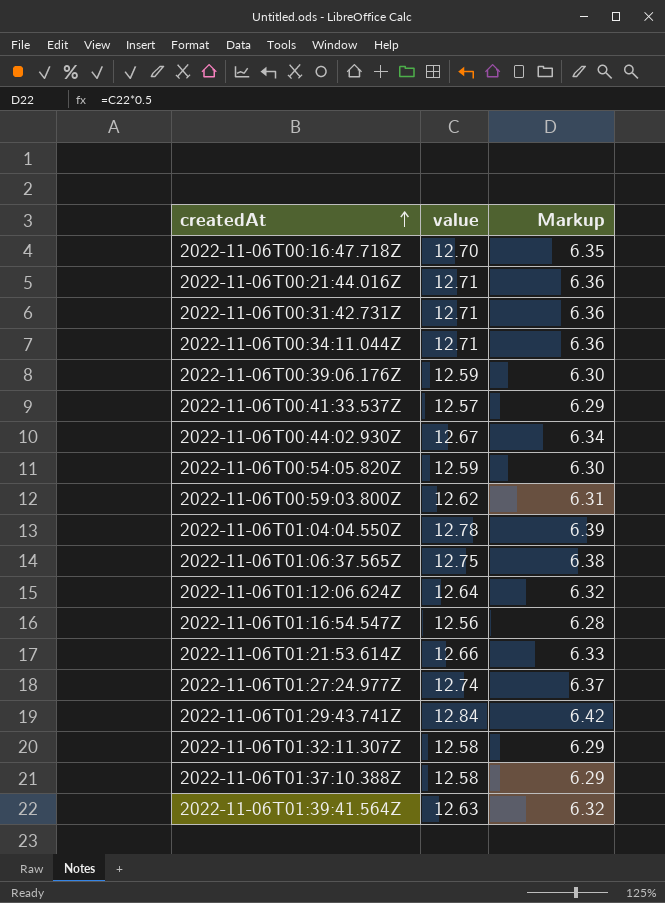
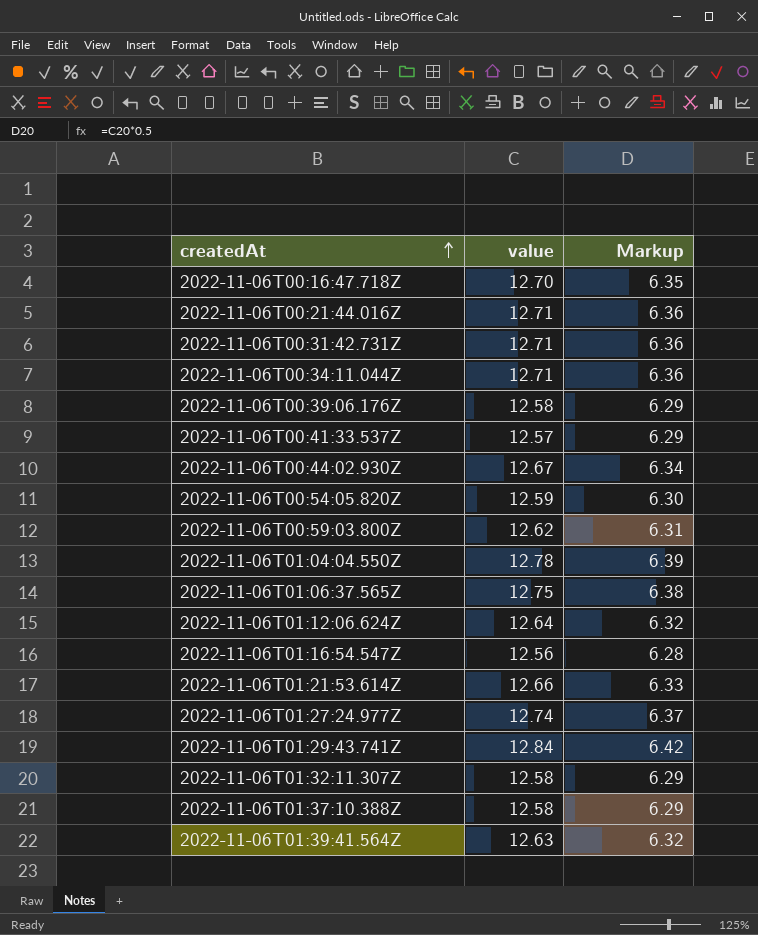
2022-11-06T00:39:06.176Z | value: 12.59 -> 12.58
2022-11-06T00:39:06.176Z | Markup: 6.30 -> 6.29

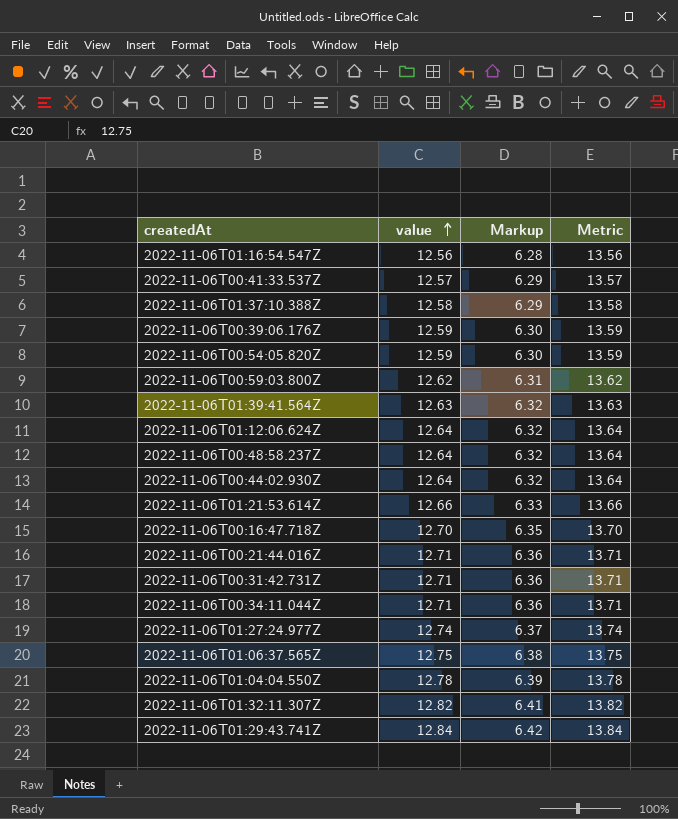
row order: createdAt ascending -> value ascending
column Metric | formula: none -> [value] + 1
2022-11-06T00:39:06.176Z | value: 12.58 -> 12.59
2022-11-06T00:39:06.176Z | Markup: 6.29 -> 6.30
row 2022-11-06T00:48:58.237Z: none -> 12.64 | 6.32 | 13.64
2022-11-06T00:44:02.930Z | value: 12.67 -> 12.64
2022-11-06T00:44:02.930Z | Markup: 6.34 -> 6.32
2022-11-06T01:32:11.307Z | value: 12.58 -> 12.82
2022-11-06T01:32:11.307Z | Markup: 6.29 -> 6.41

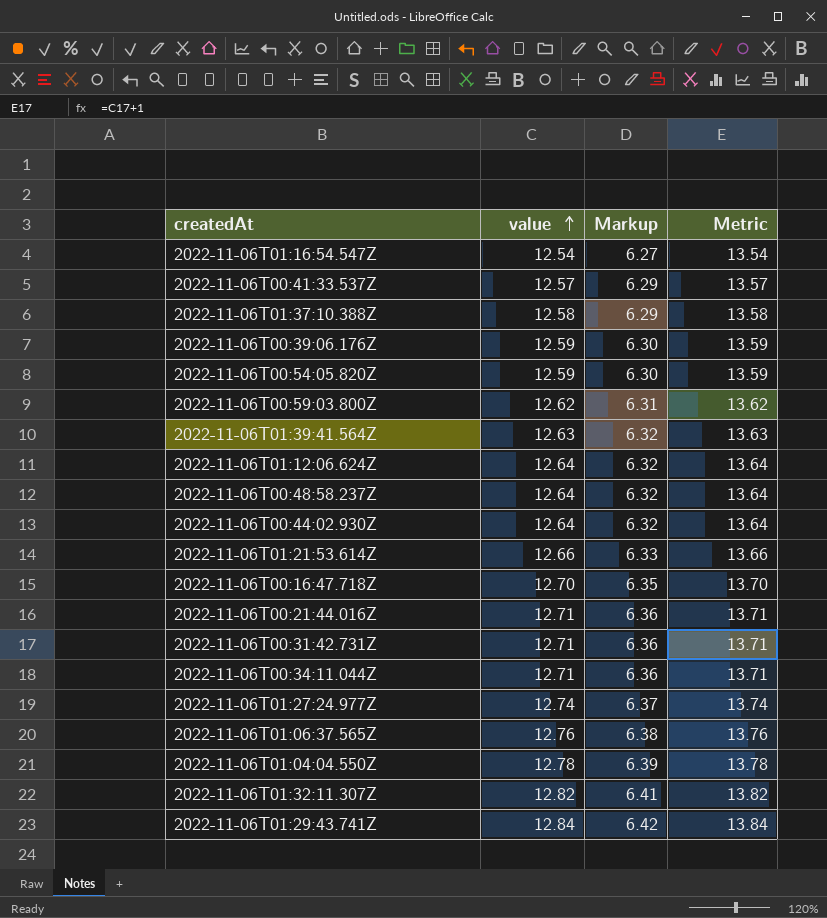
2022-11-06T01:16:54.547Z | value: 12.56 -> 12.54
2022-11-06T01:16:54.547Z | Markup: 6.28 -> 6.27
2022-11-06T01:16:54.547Z | Metric: 13.56 -> 13.54
2022-11-06T01:06:37.565Z | value: 12.75 -> 12.76
2022-11-06T01:06:37.565Z | Metric: 13.75 -> 13.76

